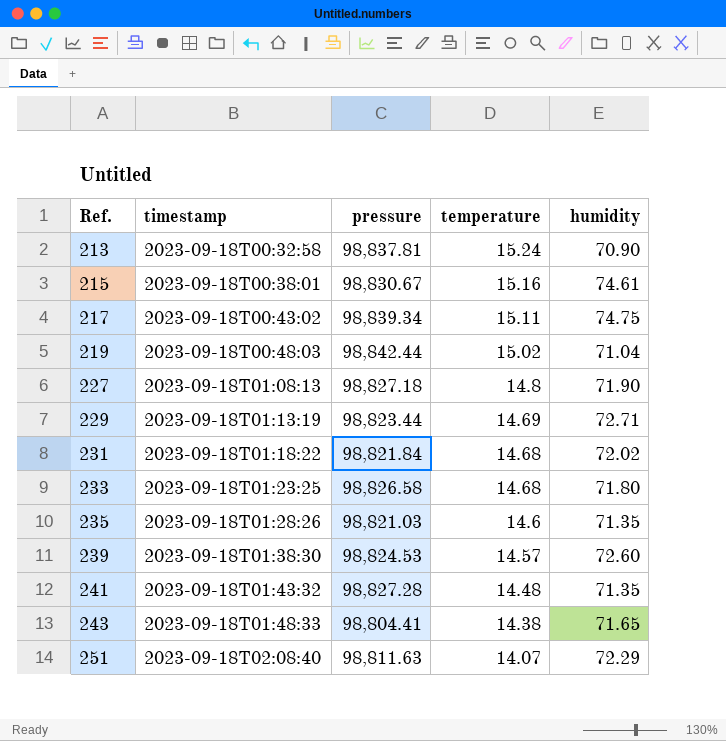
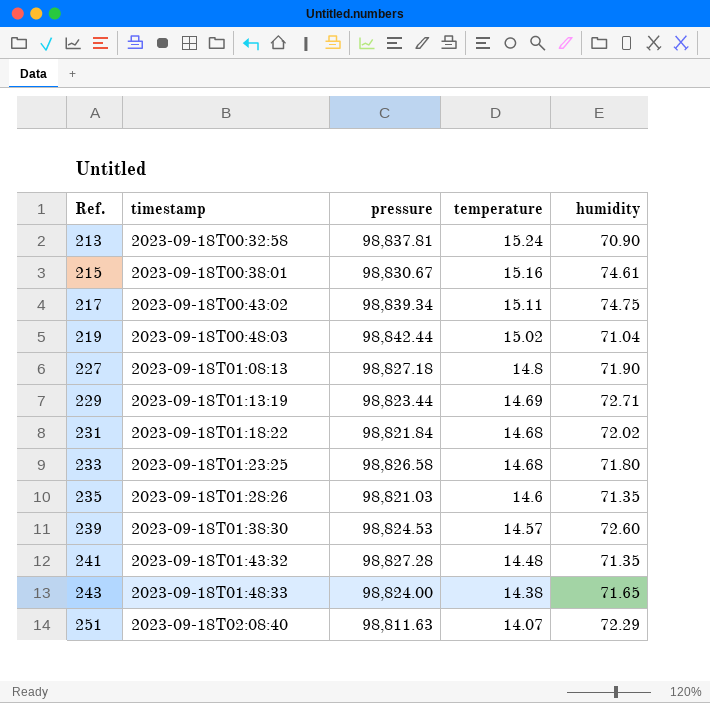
243 | pressure: 98,804.41 -> 98,824.00

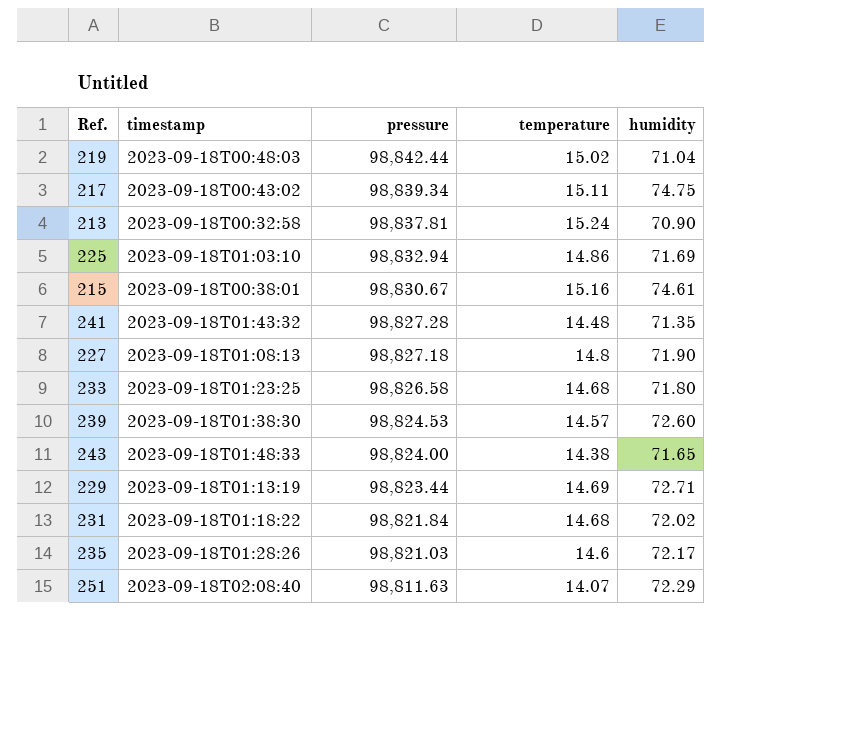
row order: Ref. ascending -> pressure descending
row 225: none -> 2023-09-18T01:03:10 | 98,832.94 | 14.86 | 71.69
235 | humidity: 71.35 -> 72.17

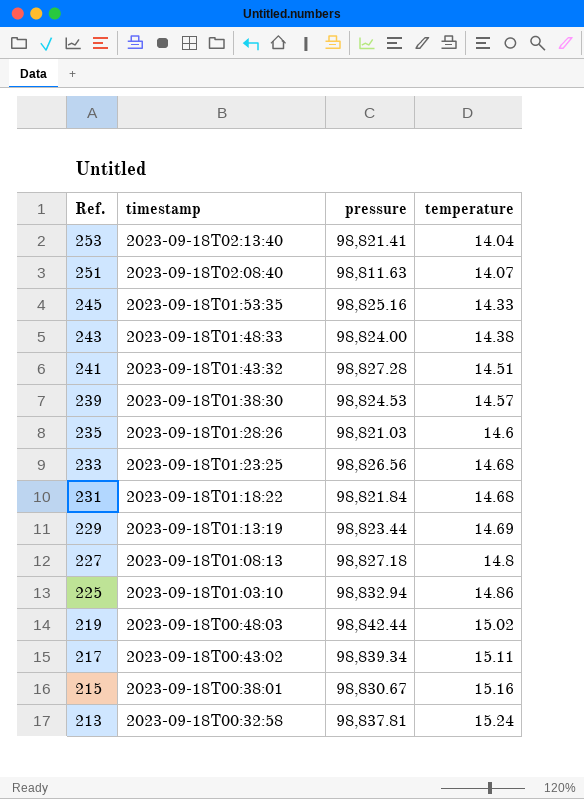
row order: pressure descending -> Ref. descending
column humidity | position: 5 -> none
row 253: none -> 2023-09-18T02:13:40 | 98,821.41 | 14.04
row 245: none -> 2023-09-18T01:53:35 | 98,825.16 | 14.33
241 | temperature: 14.48 -> 14.51
233 | pressure: 98,826.58 -> 98,826.56

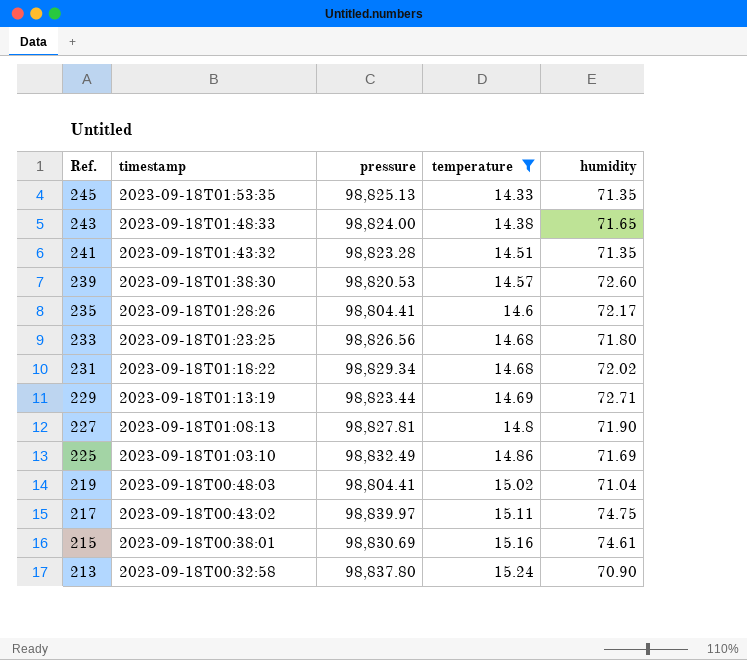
filter: none -> temperature >= 14.33
column humidity | position: none -> 5
245 | pressure: 98,825.16 -> 98,825.13
241 | pressure: 98,827.28 -> 98,823.28
239 | pressure: 98,824.53 -> 98,820.53
235 | pressure: 98,821.03 -> 98,804.41
231 | pressure: 98,821.84 -> 98,829.34
227 | pressure: 98,827.18 -> 98,827.81
225 | pressure: 98,832.94 -> 98,832.49
219 | pressure: 98,842.44 -> 98,804.41
217 | pressure: 98,839.34 -> 98,839.97
215 | pressure: 98,830.67 -> 98,830.69
213 | pressure: 98,837.81 -> 98,837.80

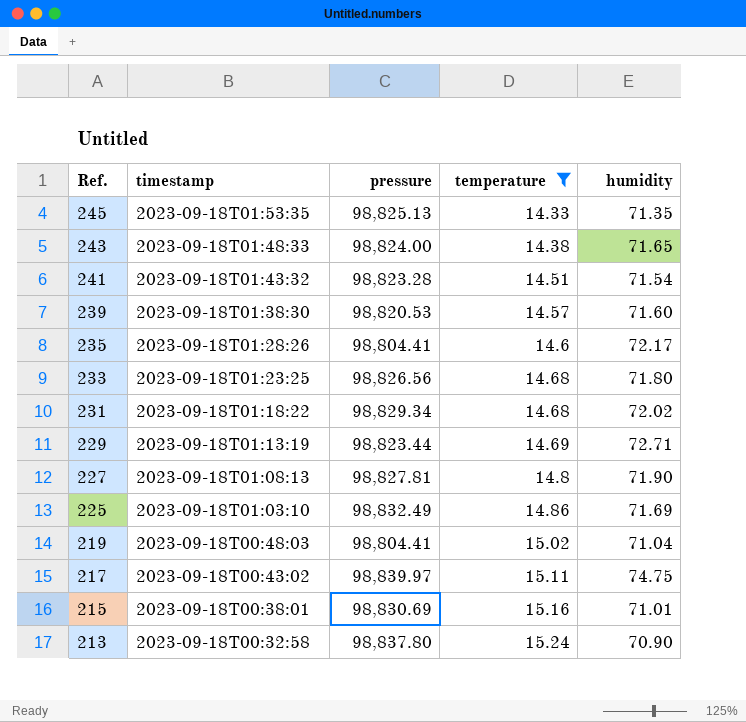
241 | humidity: 71.35 -> 71.54
239 | humidity: 72.60 -> 71.60
215 | humidity: 74.61 -> 71.01

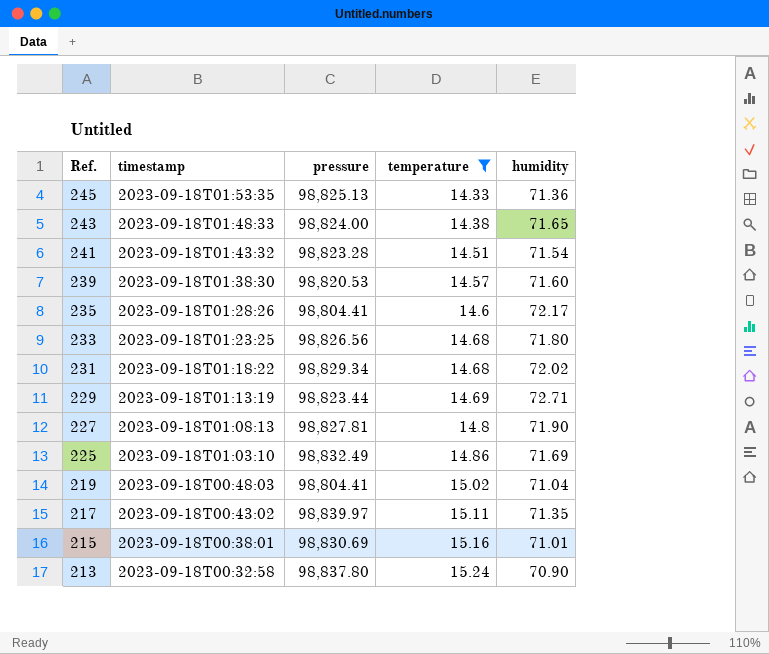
245 | humidity: 71.35 -> 71.36
217 | humidity: 74.75 -> 71.35

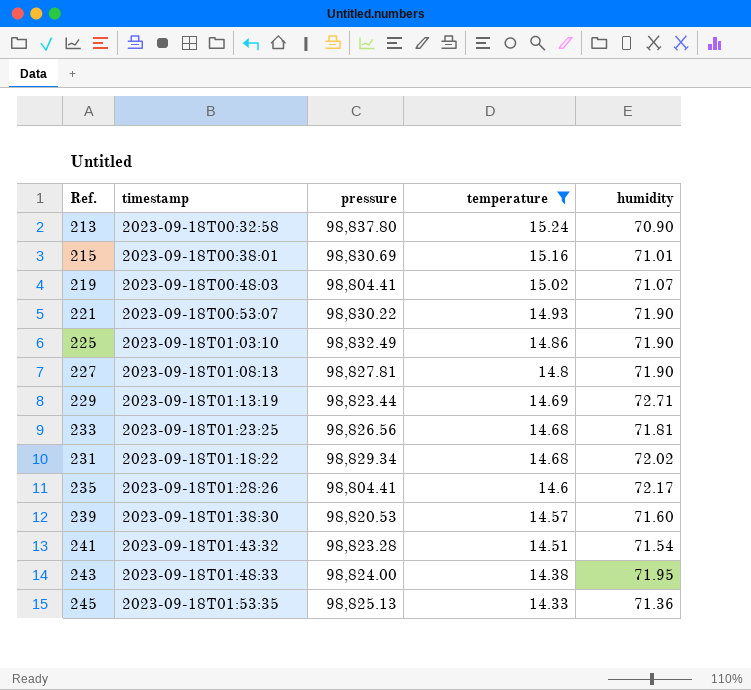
row order: Ref. descending -> temperature descending
row 217: 2023-09-18T00:43:02 | 98,839.97 | 15.11 | 71.35 -> none
219 | humidity: 71.04 -> 71.07
row 221: none -> 2023-09-18T00:53:07 | 98,830.22 | 14.93 | 71.90
225 | humidity: 71.69 -> 71.90
233 | humidity: 71.80 -> 71.81
243 | humidity: 71.65 -> 71.95

